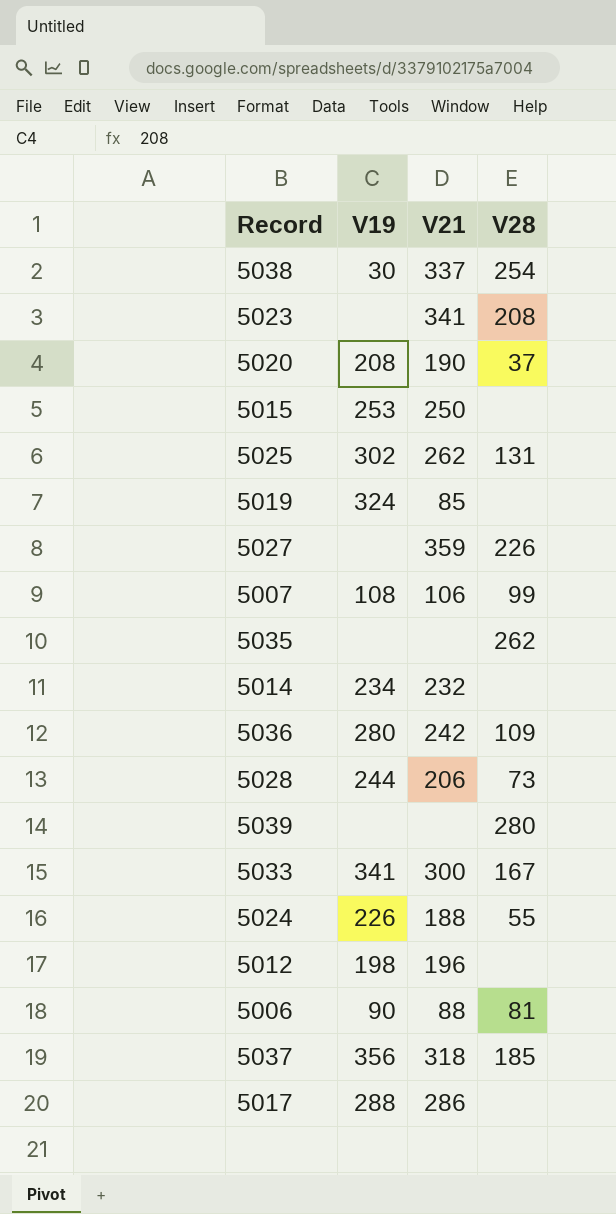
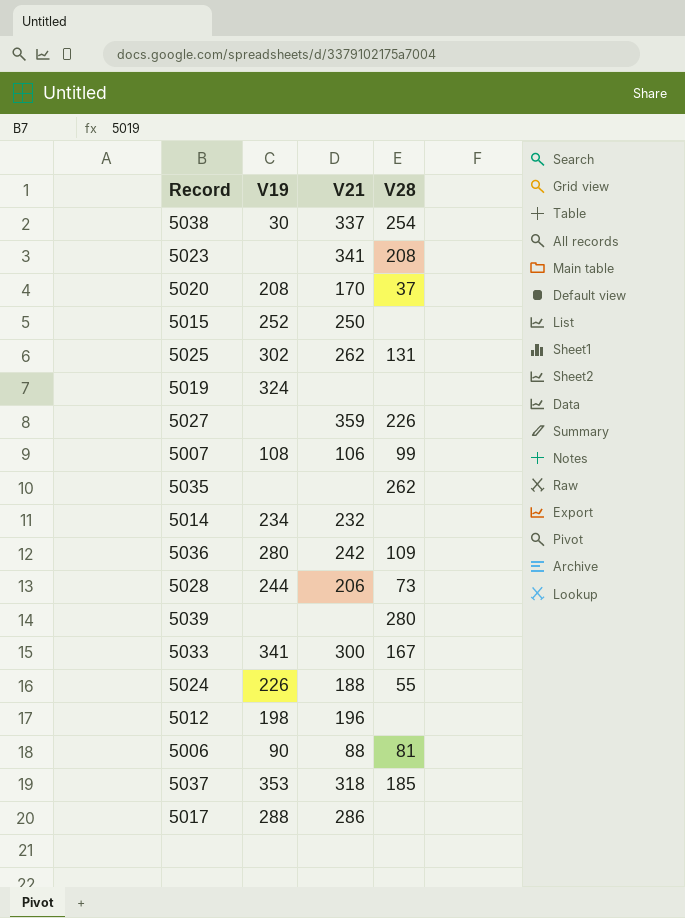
5020 | V21: 190 -> 170
5015 | V19: 253 -> 252
5019 | V21: 85 -> none
5037 | V19: 356 -> 353

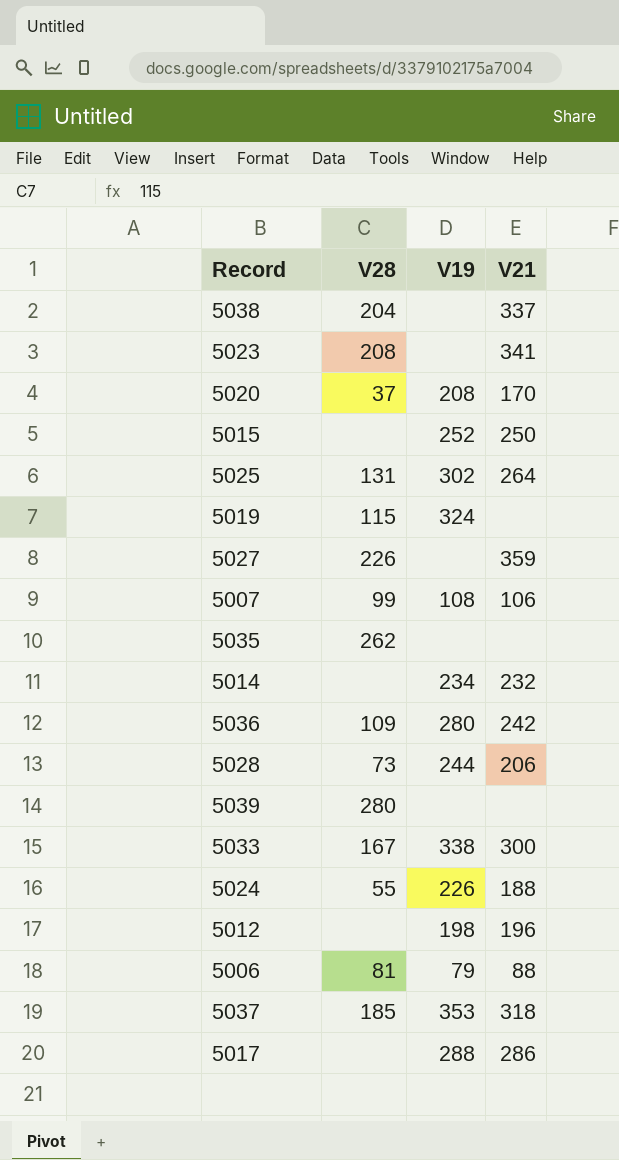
column V28 | position: 4 -> 2
5038 | V28: 254 -> 204
5038 | V19: 30 -> none
5025 | V21: 262 -> 264
5019 | V28: none -> 115
5033 | V19: 341 -> 338
5006 | V19: 90 -> 79

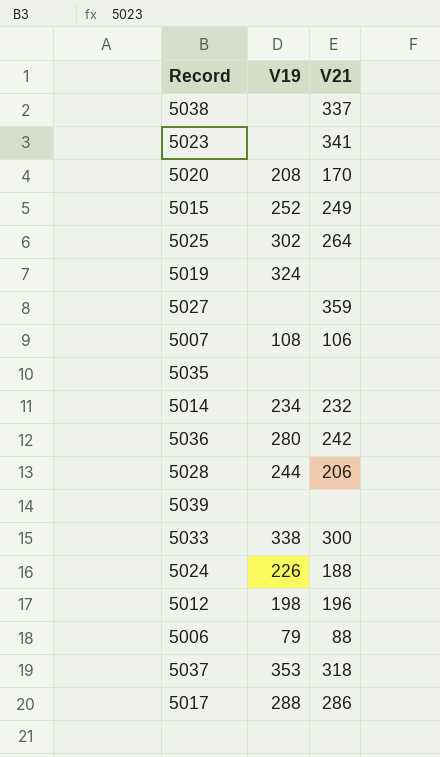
column V28 | position: 2 -> none
5015 | V21: 250 -> 249

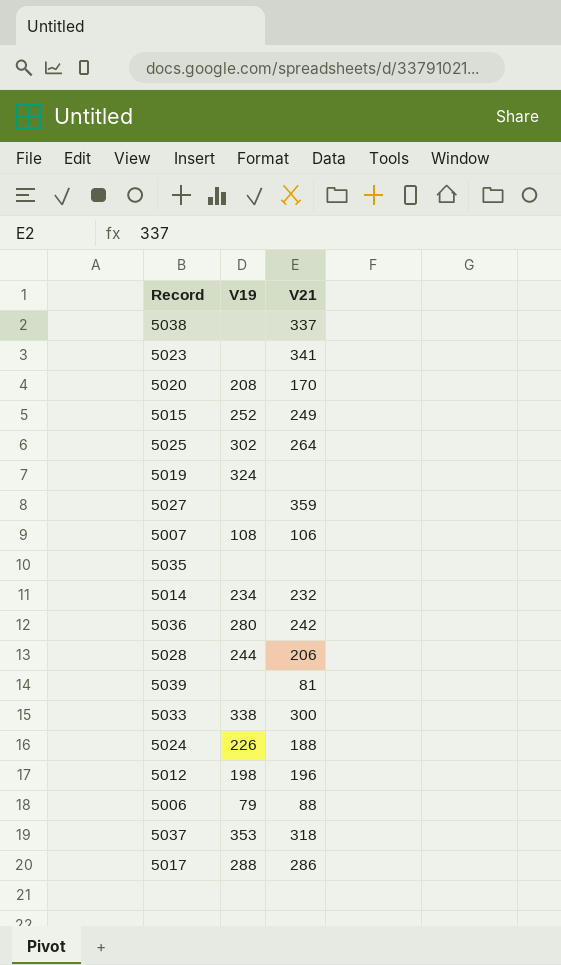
5039 | V21: none -> 81

